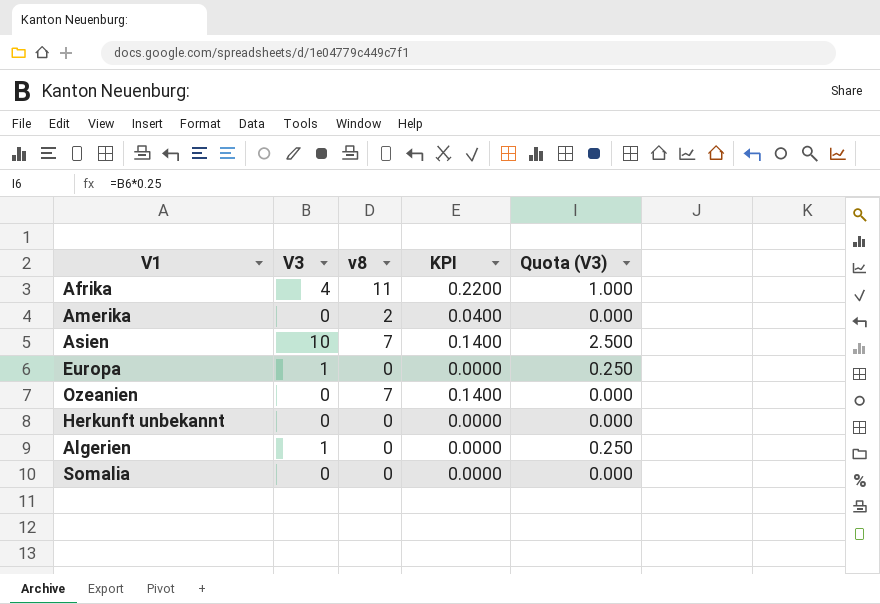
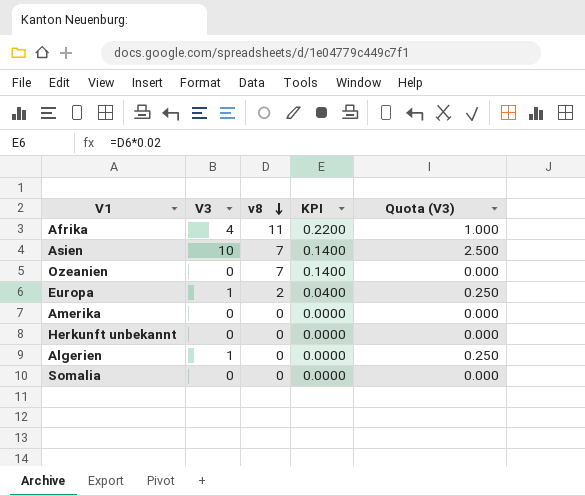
row order: none -> v8 descending
Europa | v8: 0 -> 2
Europa | KPI: 0.0000 -> 0.0400
Amerika | v8: 2 -> 0
Amerika | KPI: 0.0400 -> 0.0000

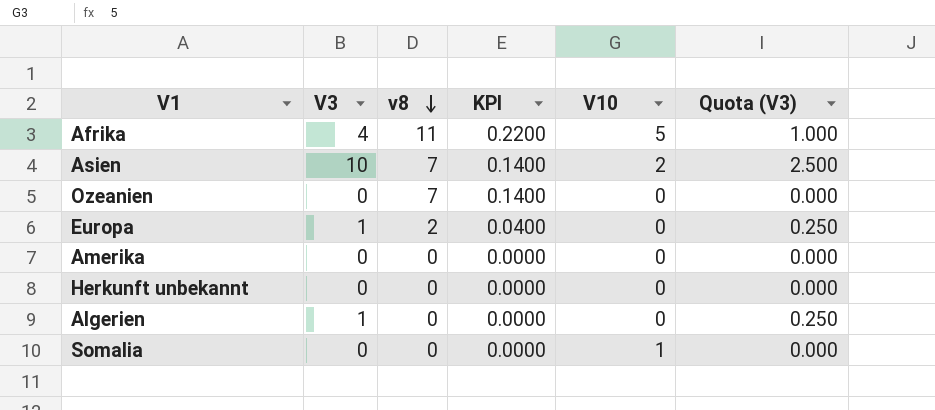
column V10 | position: none -> 5

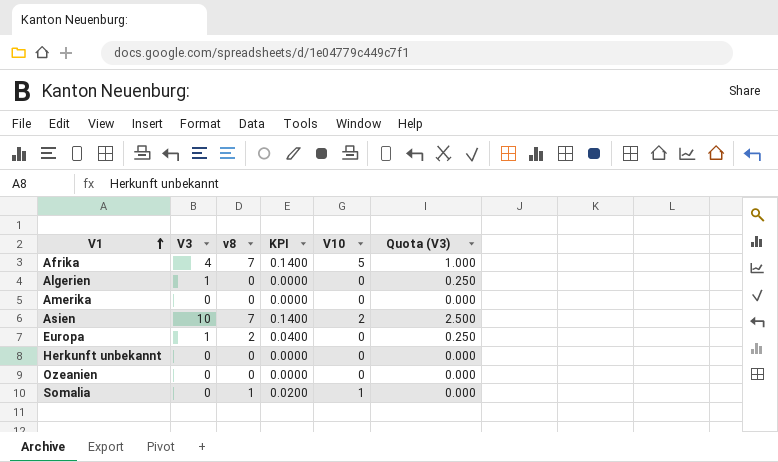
row order: v8 descending -> V1 ascending
Afrika | v8: 11 -> 7
Afrika | KPI: 0.2200 -> 0.1400
Ozeanien | v8: 7 -> 0
Ozeanien | KPI: 0.1400 -> 0.0000
Somalia | v8: 0 -> 1
Somalia | KPI: 0.0000 -> 0.0200

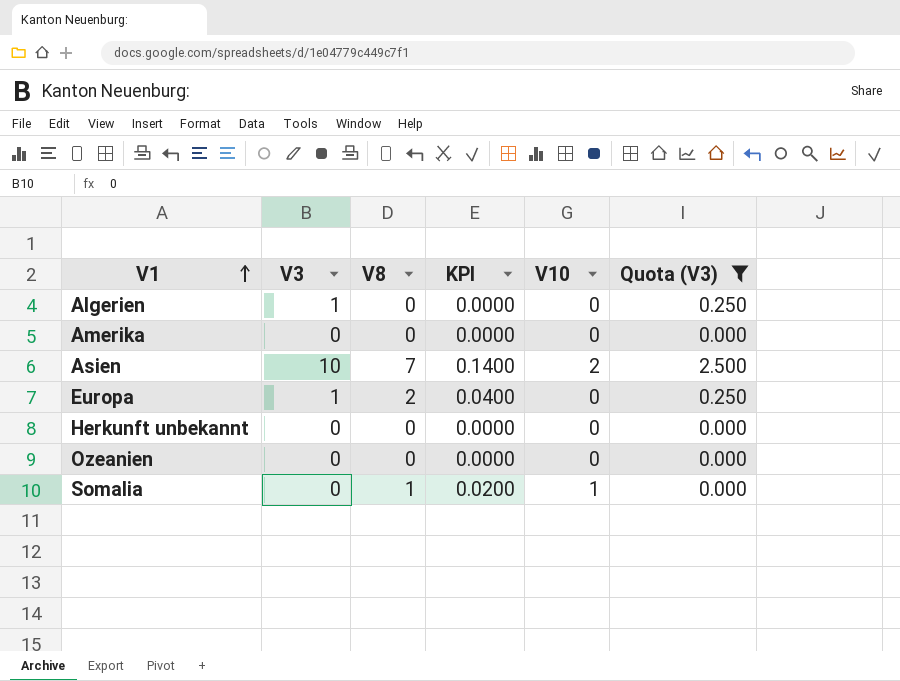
filter: none -> Quota (V3) != 1.000
column name: v8 -> V8

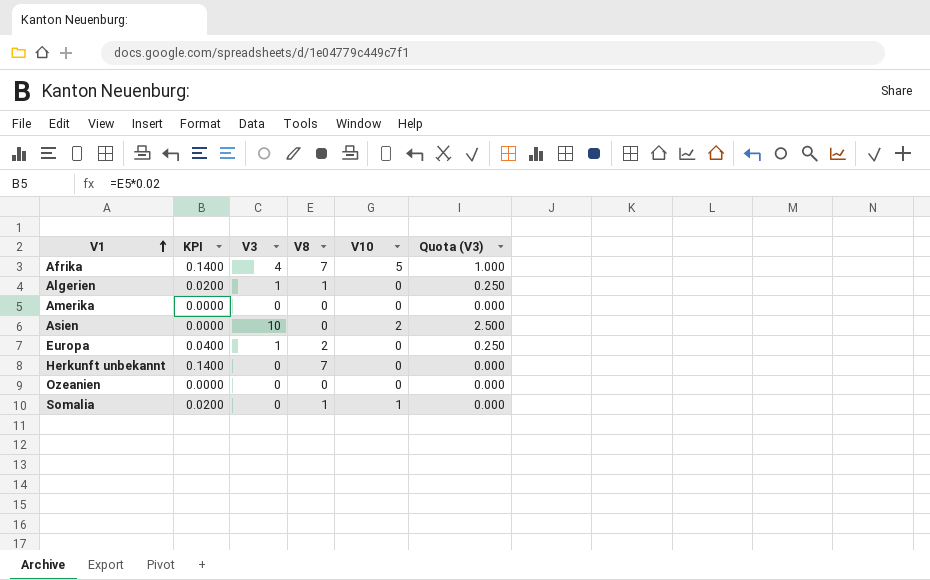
filter: Quota (V3) != 1.000 -> none
column KPI | position: 4 -> 2
Algerien | KPI: 0.0000 -> 0.0200
Algerien | V8: 0 -> 1
Asien | KPI: 0.1400 -> 0.0000
Asien | V8: 7 -> 0
Herkunft unbekannt | KPI: 0.0000 -> 0.1400
Herkunft unbekannt | V8: 0 -> 7

